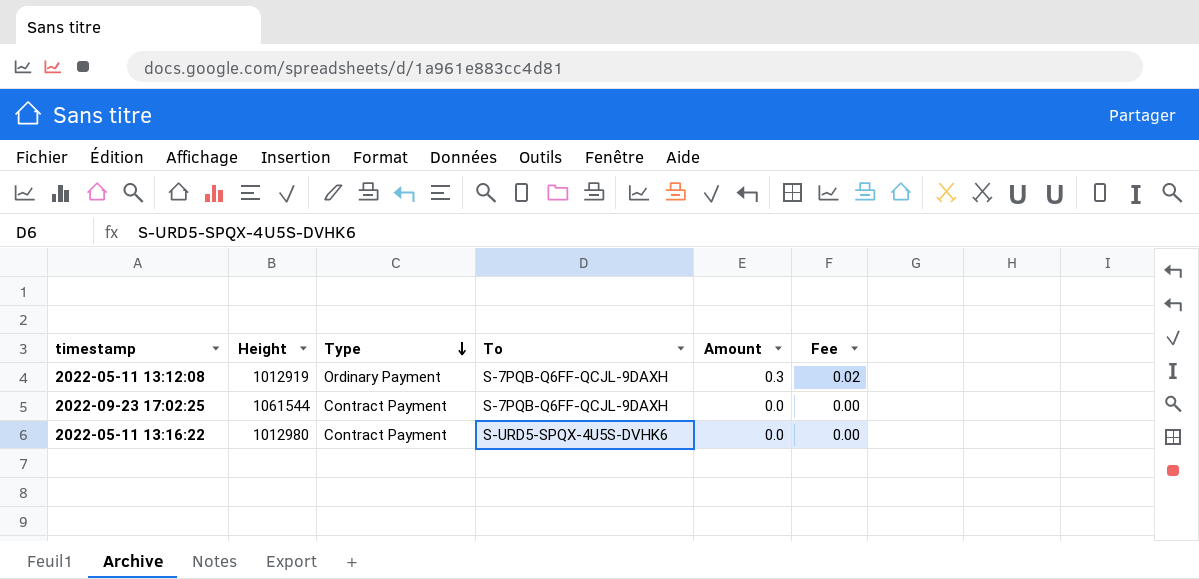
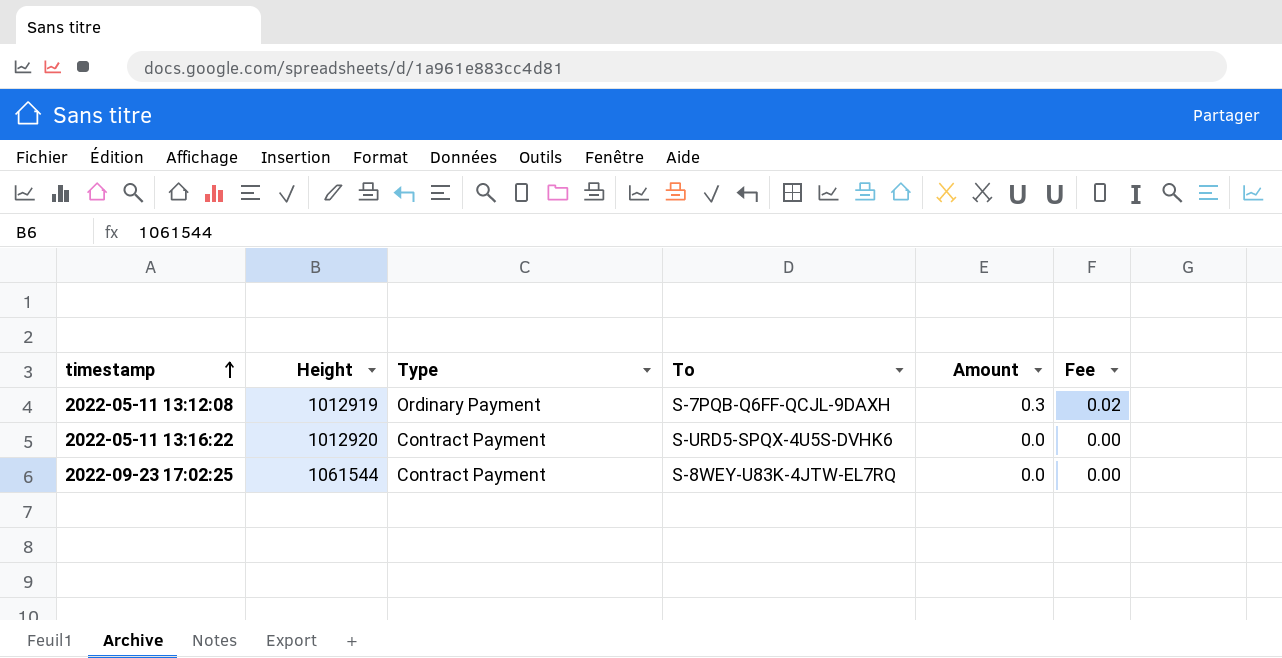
row order: Type descending -> timestamp ascending
2022-05-11 13:16:22 | Height: 1012980 -> 1012920
2022-09-23 17:02:25 | To: S-7PQB-Q6FF-QCJL-9DAXH -> S-8WEY-U83K-4JTW-EL7RQ

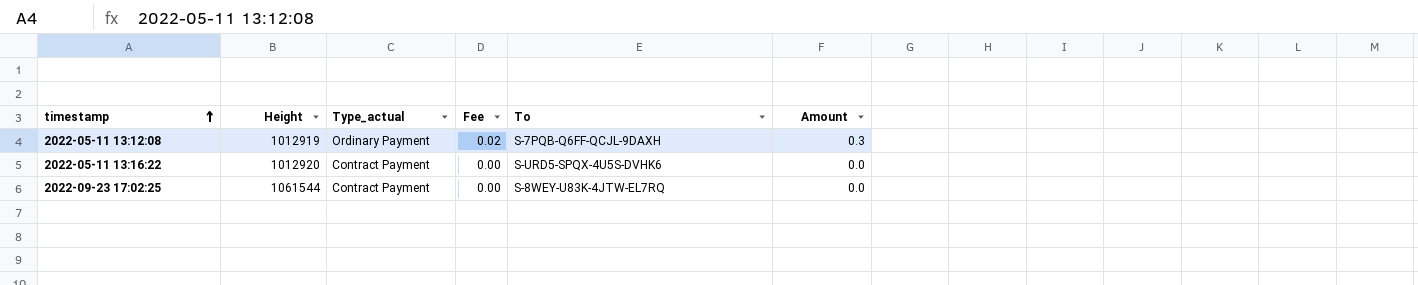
column name: Type -> Type_actual
column Fee | position: 6 -> 4

